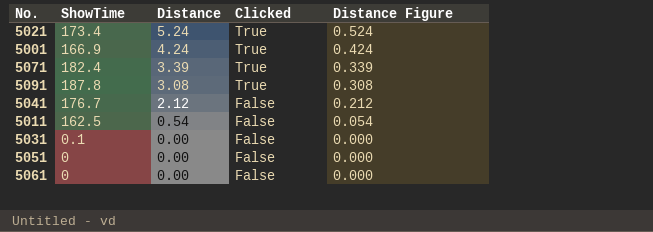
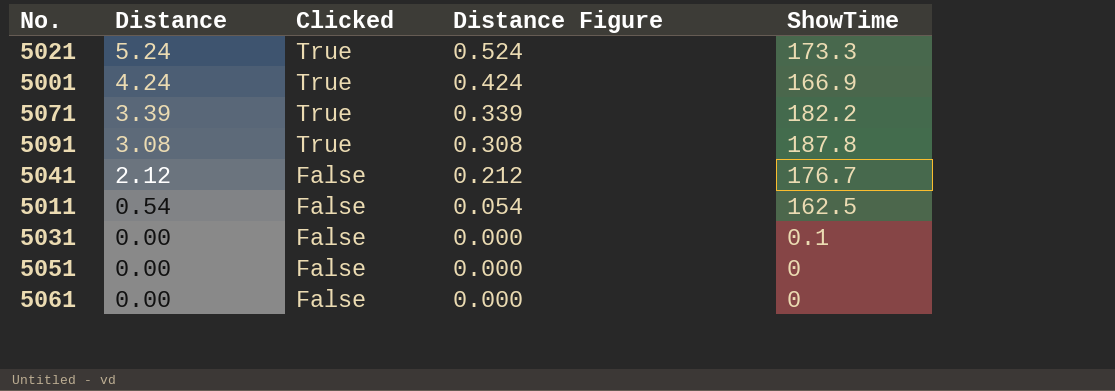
column ShowTime | position: 2 -> 5
5021 | ShowTime: 173.4 -> 173.3
5071 | ShowTime: 182.4 -> 182.2

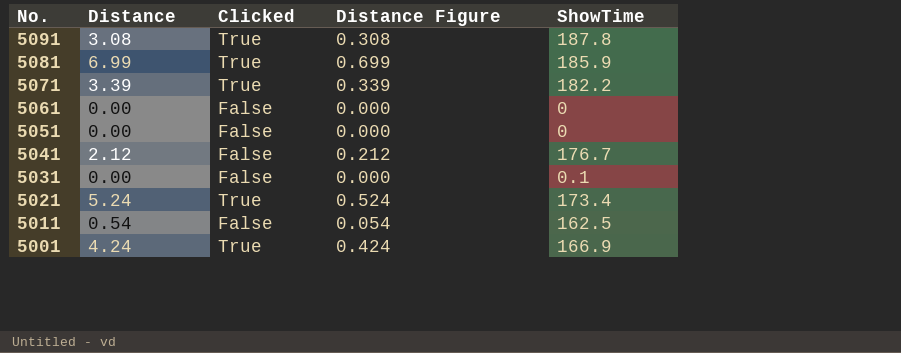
row order: Distance descending -> No. descending
row 5081: none -> 6.99 | True | 0.699 | 185.9
5021 | ShowTime: 173.3 -> 173.4

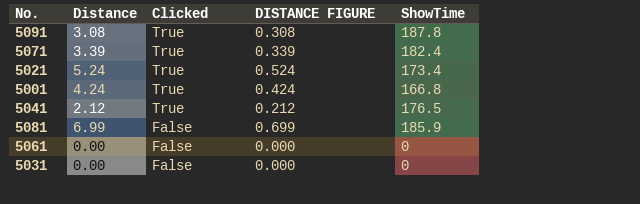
row order: No. descending -> Clicked descending
column name: Distance Figure -> DISTANCE FIGURE
row 5051: 0.00 | False | 0.000 | 0 -> none
row 5011: 0.54 | False | 0.054 | 162.5 -> none
5071 | ShowTime: 182.2 -> 182.4
5001 | ShowTime: 166.9 -> 166.8
5041 | Clicked: False -> True
5041 | ShowTime: 176.7 -> 176.5
5081 | Clicked: True -> False
5031 | ShowTime: 0.1 -> 0

